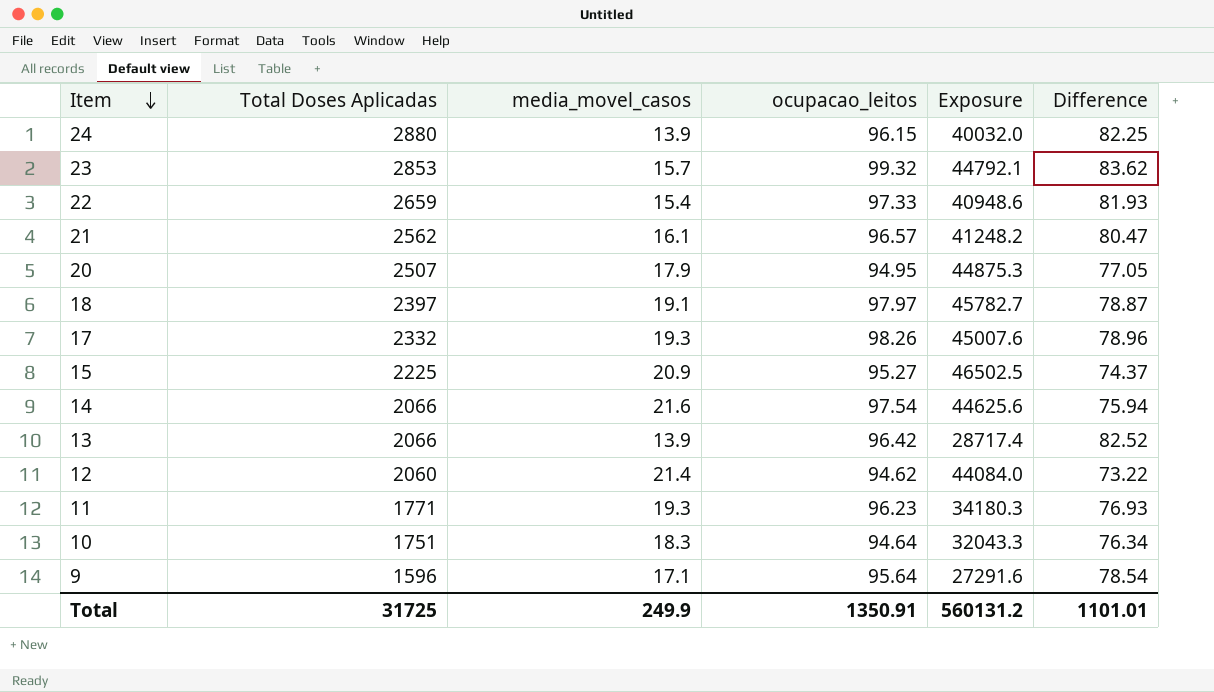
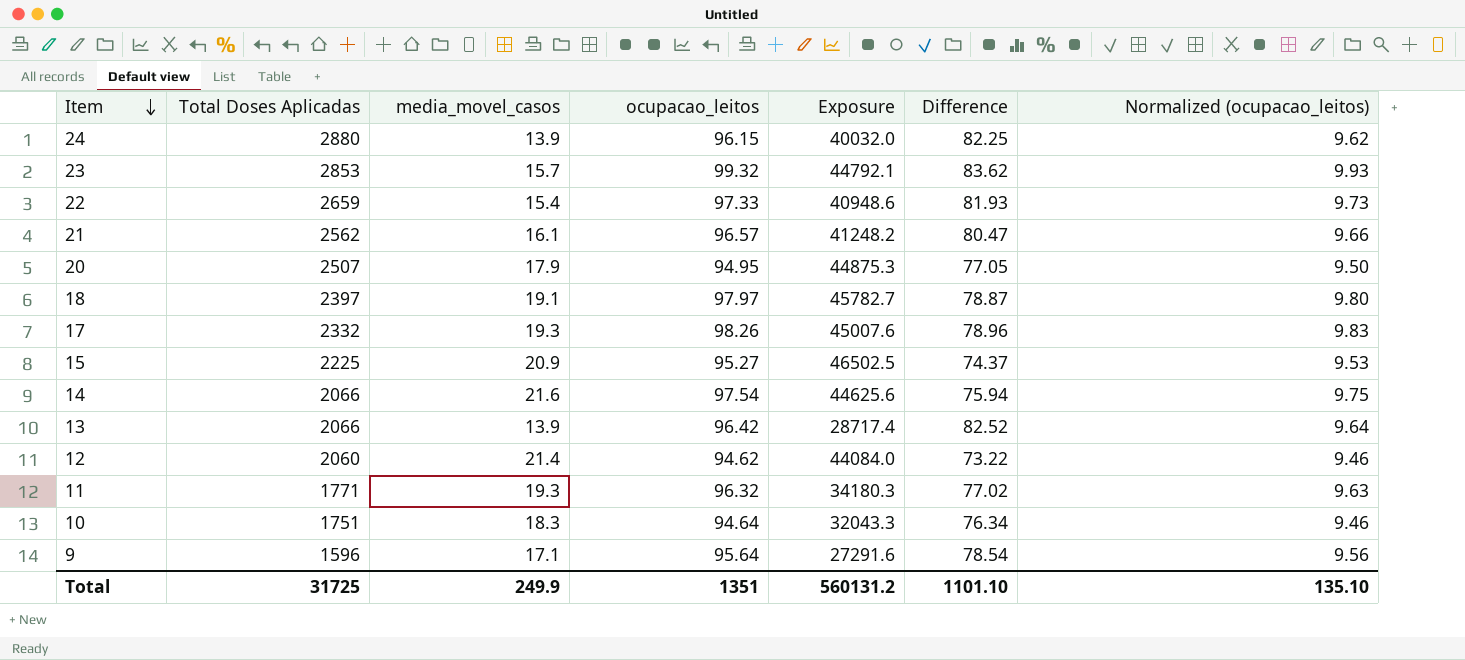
column Normalized (ocupacao_leitos) | formula: none -> [ocupacao_leitos] * 0.1
11 | ocupacao_leitos: 96.23 -> 96.32
11 | Difference: 76.93 -> 77.02
Total | ocupacao_leitos: 1350.91 -> 1351
Total | Difference: 1101.01 -> 1101.10

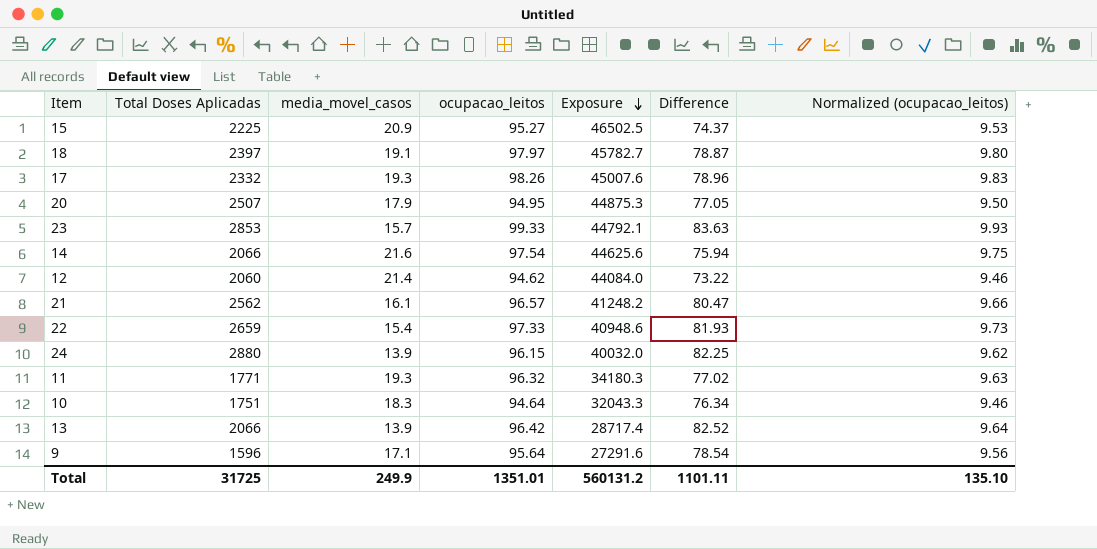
row order: Item descending -> Exposure descending
23 | ocupacao_leitos: 99.32 -> 99.33
23 | Difference: 83.62 -> 83.63
Total | ocupacao_leitos: 1351 -> 1351.01
Total | Difference: 1101.10 -> 1101.11

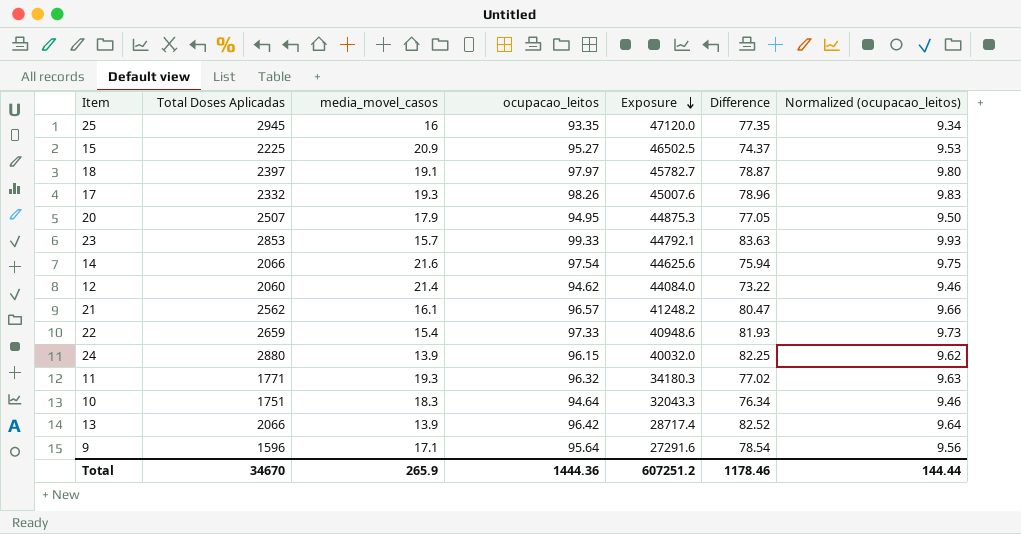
row 25: none -> 2945 | 16 | 93.35 | 47120.0 | 77.35 | 9.34
Total | Total Doses Aplicadas: 31725 -> 34670
Total | media_movel_casos: 249.9 -> 265.9
Total | ocupacao_leitos: 1351.01 -> 1444.36
Total | Exposure: 560131.2 -> 607251.2
Total | Difference: 1101.11 -> 1178.46
Total | Normalized (ocupacao_leitos): 135.10 -> 144.44

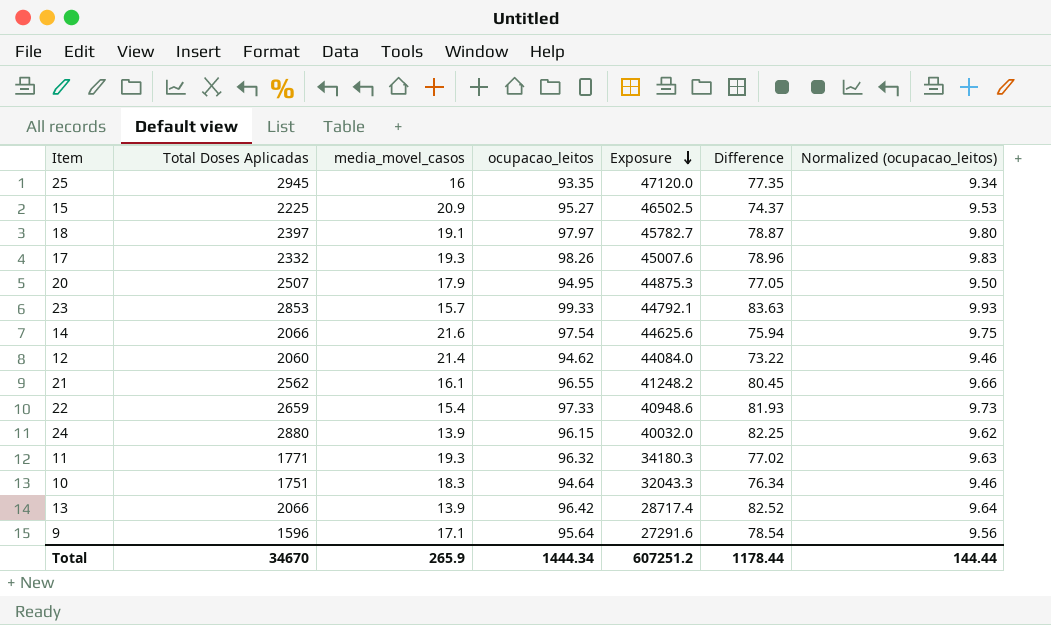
21 | ocupacao_leitos: 96.57 -> 96.55
21 | Difference: 80.47 -> 80.45
Total | ocupacao_leitos: 1444.36 -> 1444.34
Total | Difference: 1178.46 -> 1178.44

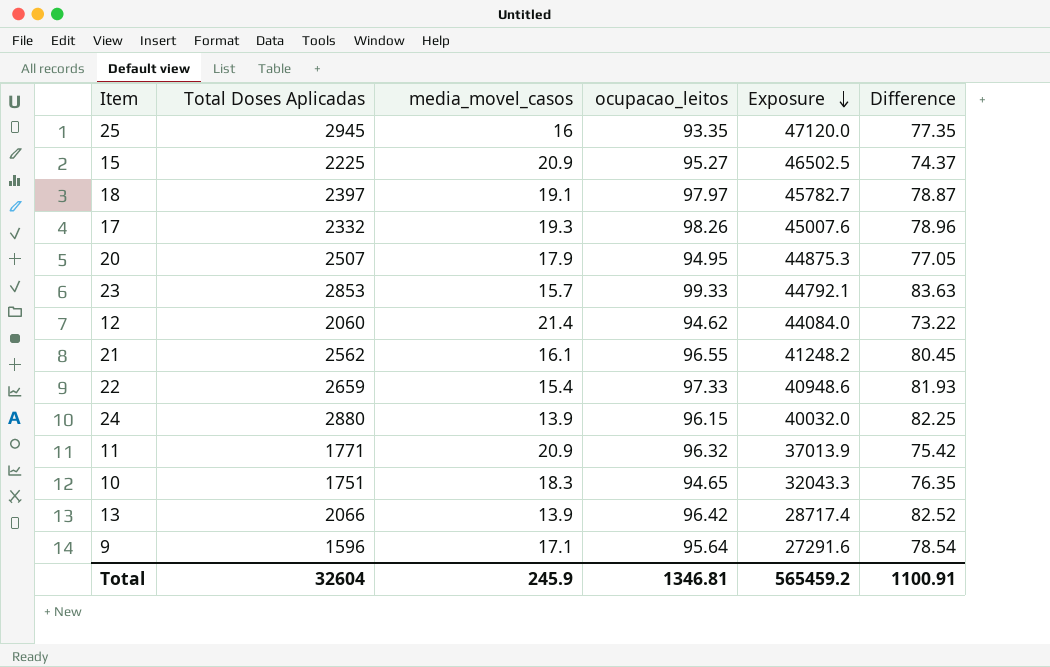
column Normalized (ocupacao_leitos) | formula: [ocupacao_leitos] * 0.1 -> none
row 14: 2066 | 21.6 | 97.54 | 44625.6 | 75.94 | 9.75 -> none
11 | media_movel_casos: 19.3 -> 20.9
11 | Exposure: 34180.3 -> 37013.9
11 | Difference: 77.02 -> 75.42
10 | ocupacao_leitos: 94.64 -> 94.65
10 | Difference: 76.34 -> 76.35
Total | Total Doses Aplicadas: 34670 -> 32604
Total | media_movel_casos: 265.9 -> 245.9
Total | ocupacao_leitos: 1444.34 -> 1346.81
Total | Exposure: 607251.2 -> 565459.2
Total | Difference: 1178.44 -> 1100.91

